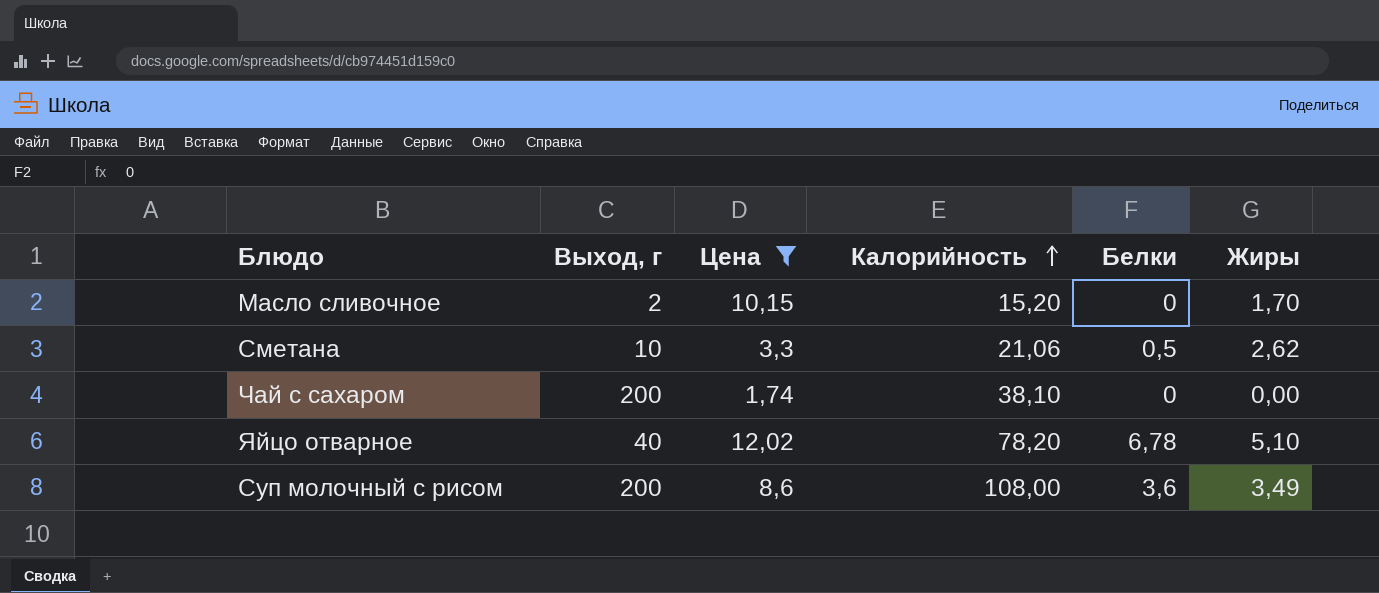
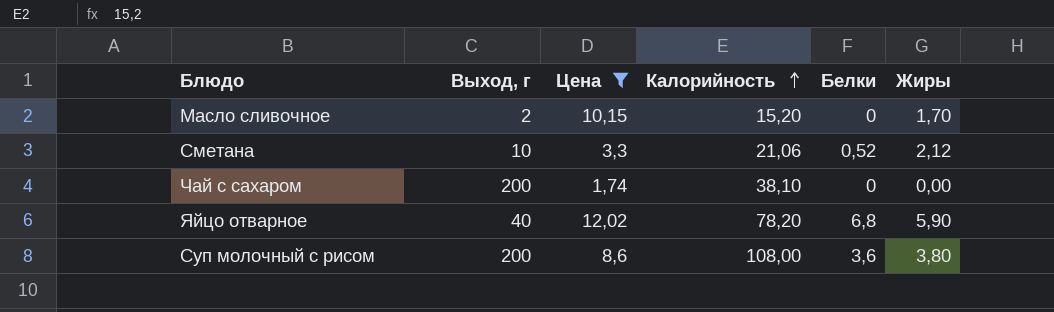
Сметана | Белки: 0,5 -> 0,52
Сметана | Жиры: 2,62 -> 2,12
Яйцо отварное | Белки: 6,78 -> 6,8
Яйцо отварное | Жиры: 5,10 -> 5,90
Суп молочный с рисом | Жиры: 3,49 -> 3,80

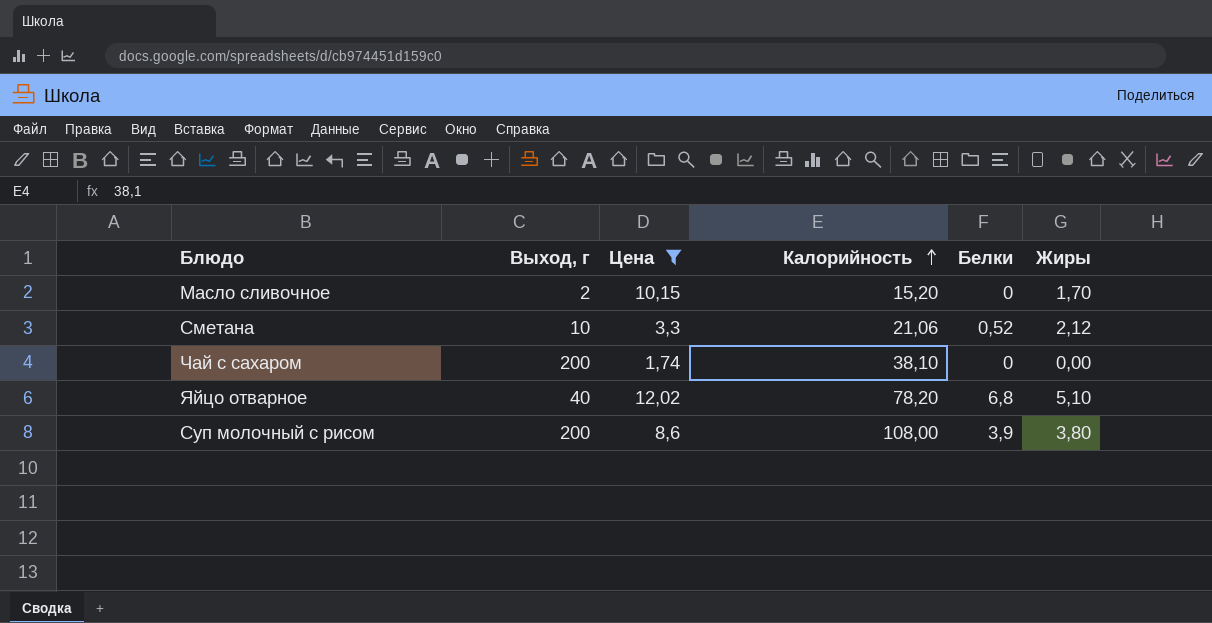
Яйцо отварное | Жиры: 5,90 -> 5,10
Суп молочный с рисом | Белки: 3,6 -> 3,9

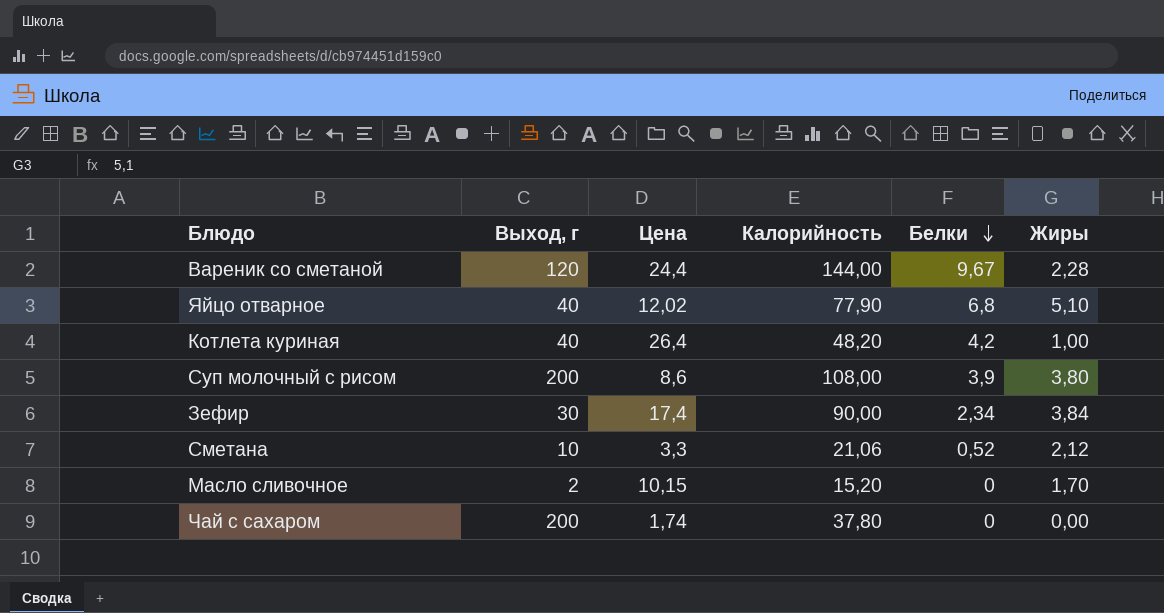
filter: Цена <= 12,02 -> none
row order: Калорийность ascending -> Белки descending
Яйцо отварное | Калорийность: 78,20 -> 77,90
Чай с сахаром | Калорийность: 38,10 -> 37,80

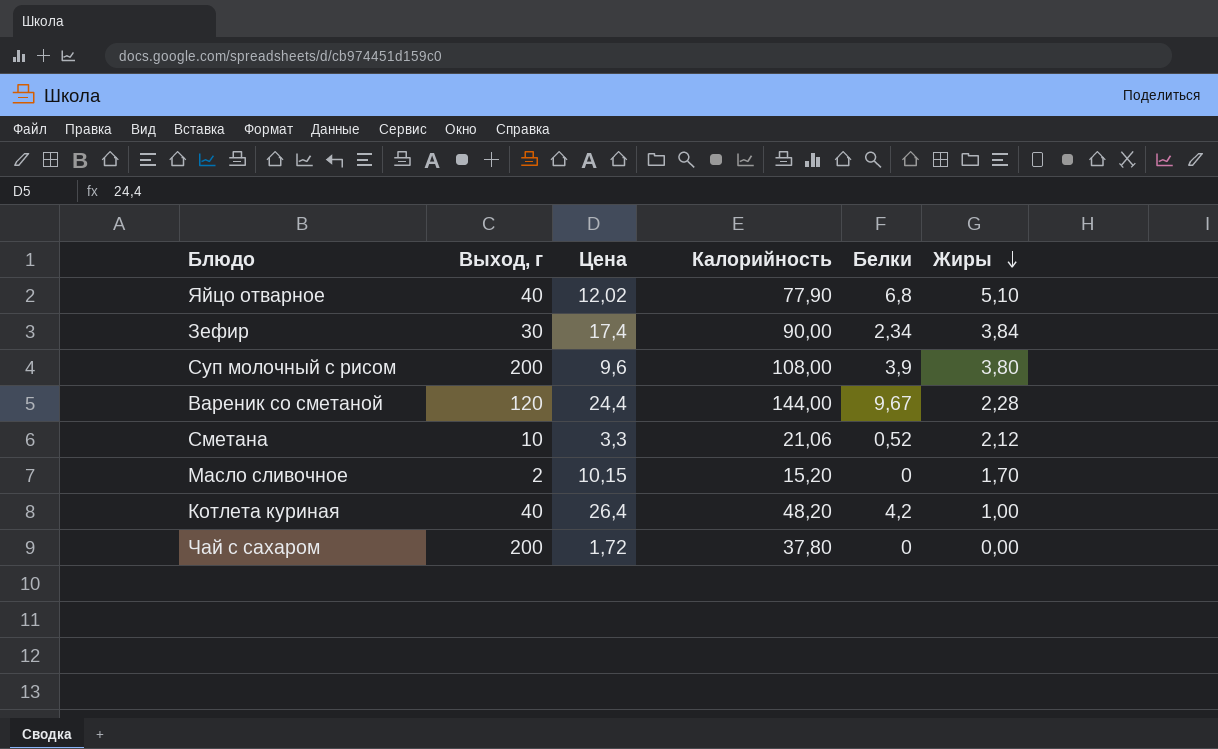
row order: Белки descending -> Жиры descending
Суп молочный с рисом | Цена: 8,6 -> 9,6
Чай с сахаром | Цена: 1,74 -> 1,72

